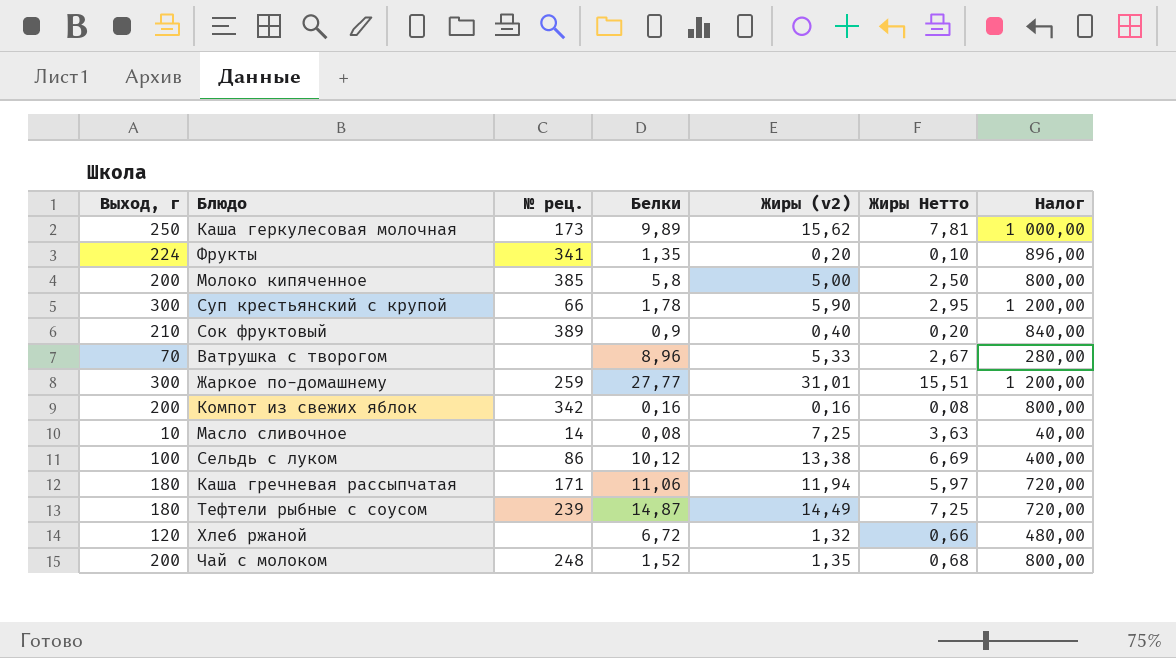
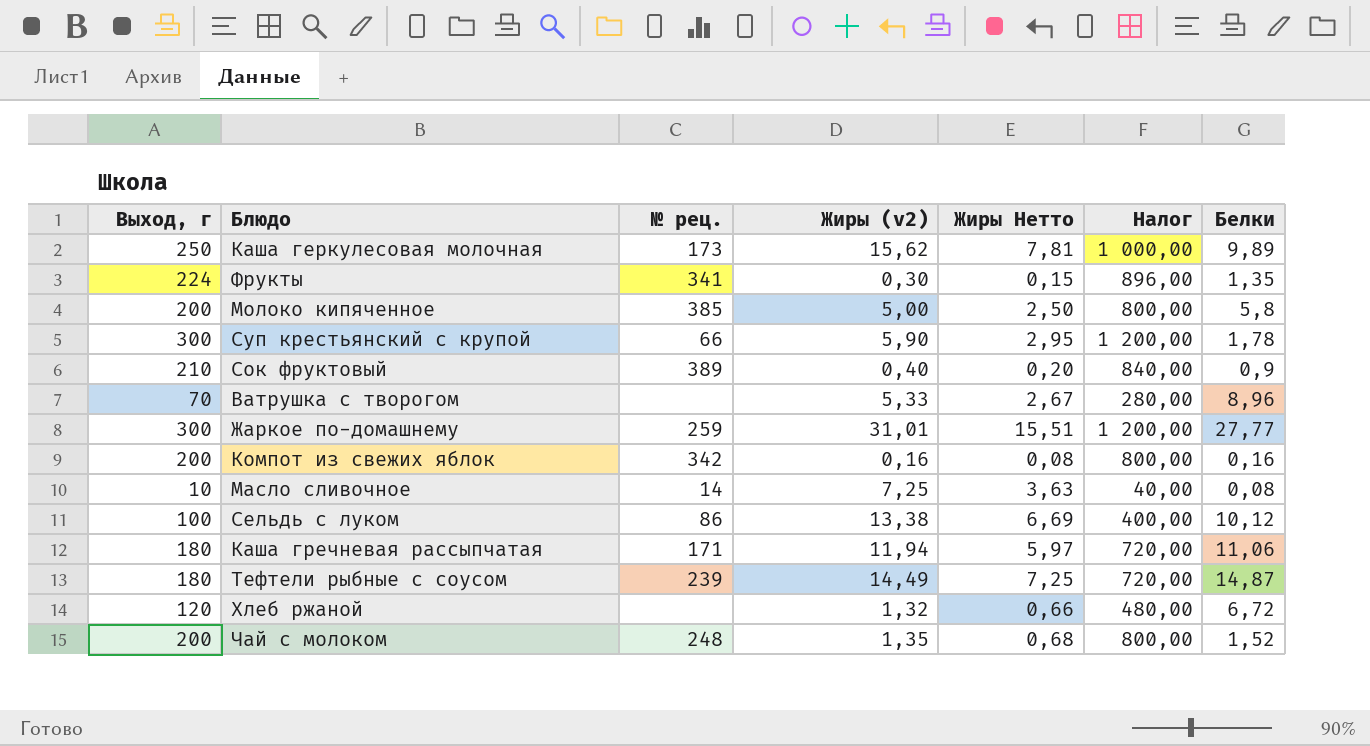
column Белки | position: 4 -> 7
Фрукты | Жиры (v2): 0,20 -> 0,30
Фрукты | Жиры Нетто: 0,10 -> 0,15

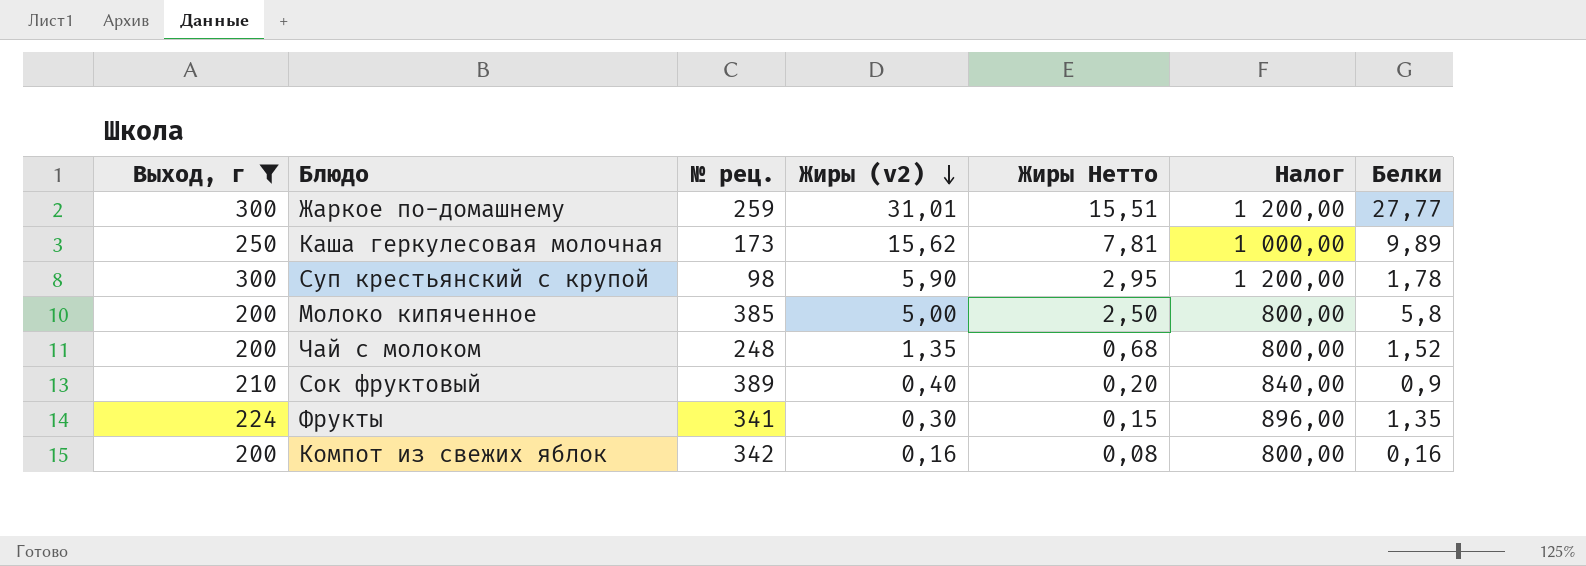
filter: none -> Выход, г >= 200
row order: none -> Жиры (v2) descending
Суп крестьянский с крупой | № рец.: 66 -> 98

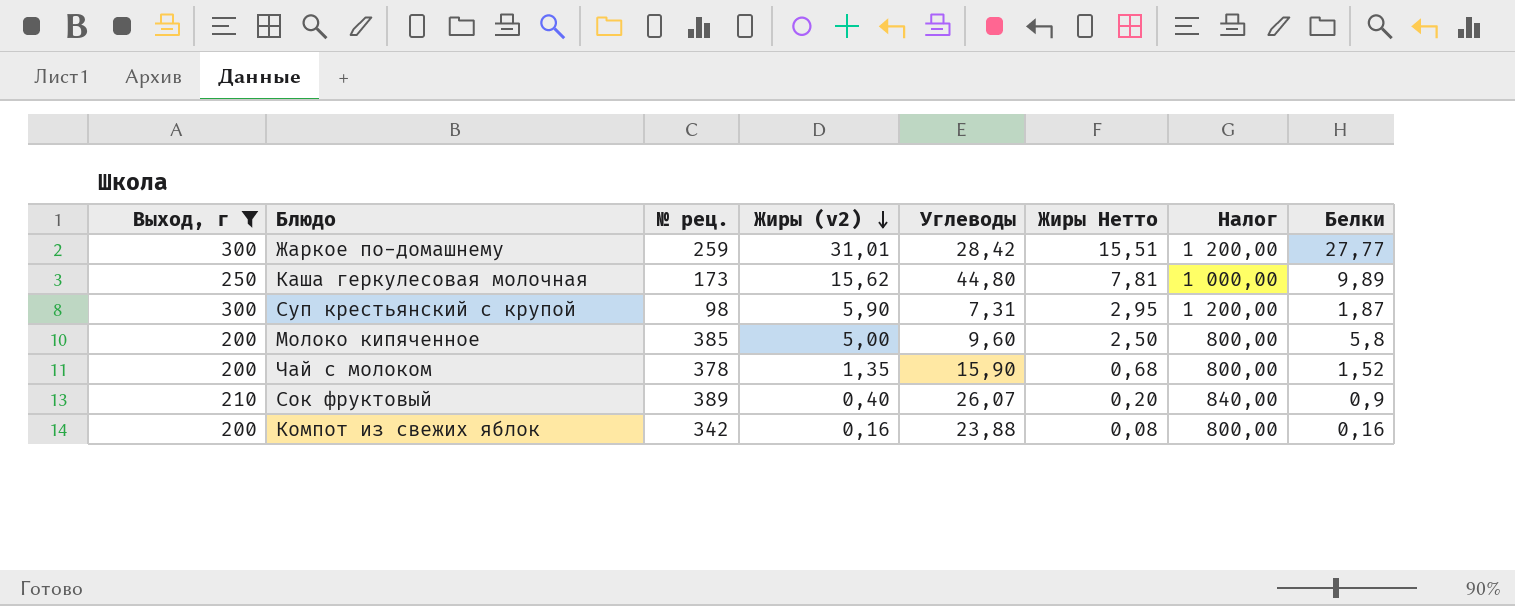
column Углеводы | position: none -> 5
row Фрукты: 224 | 341 | 0,30 | 0,15 | 896,00 | 1,35 -> none
Суп крестьянский с крупой | Белки: 1,78 -> 1,87
Чай с молоком | № рец.: 248 -> 378

